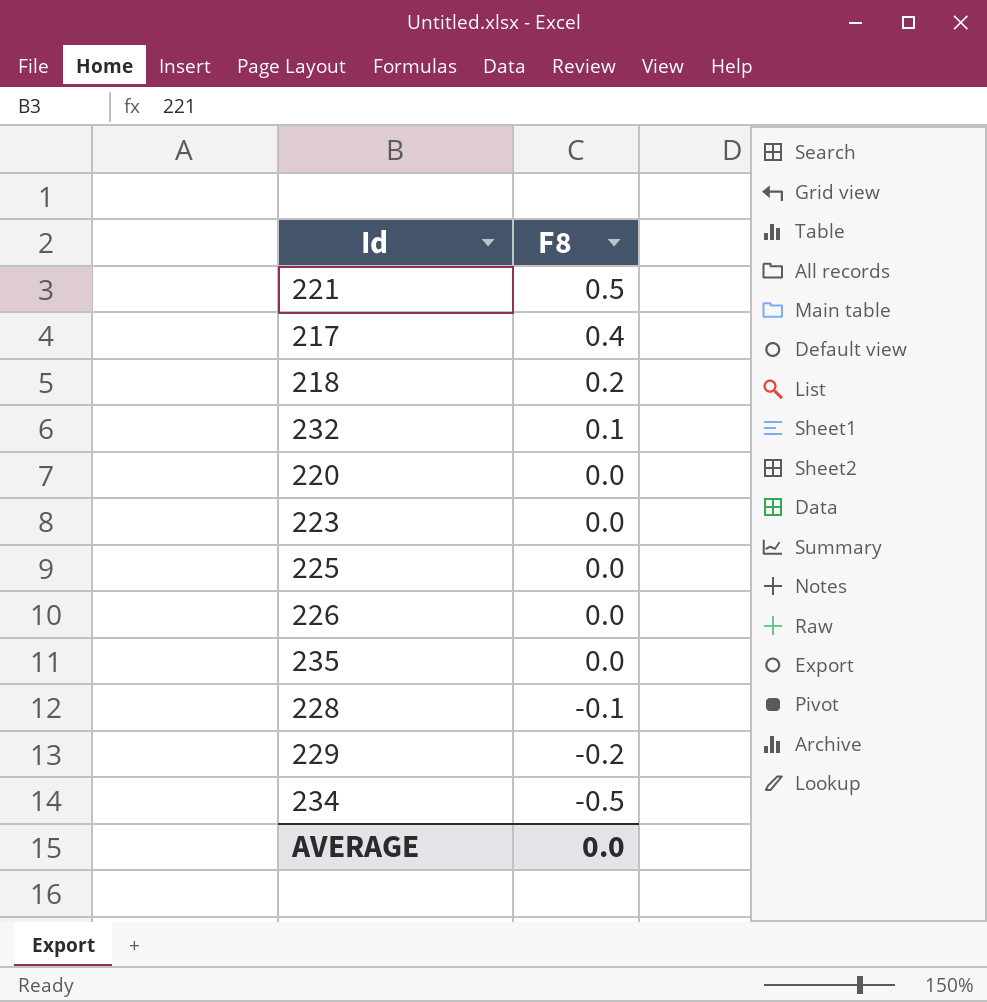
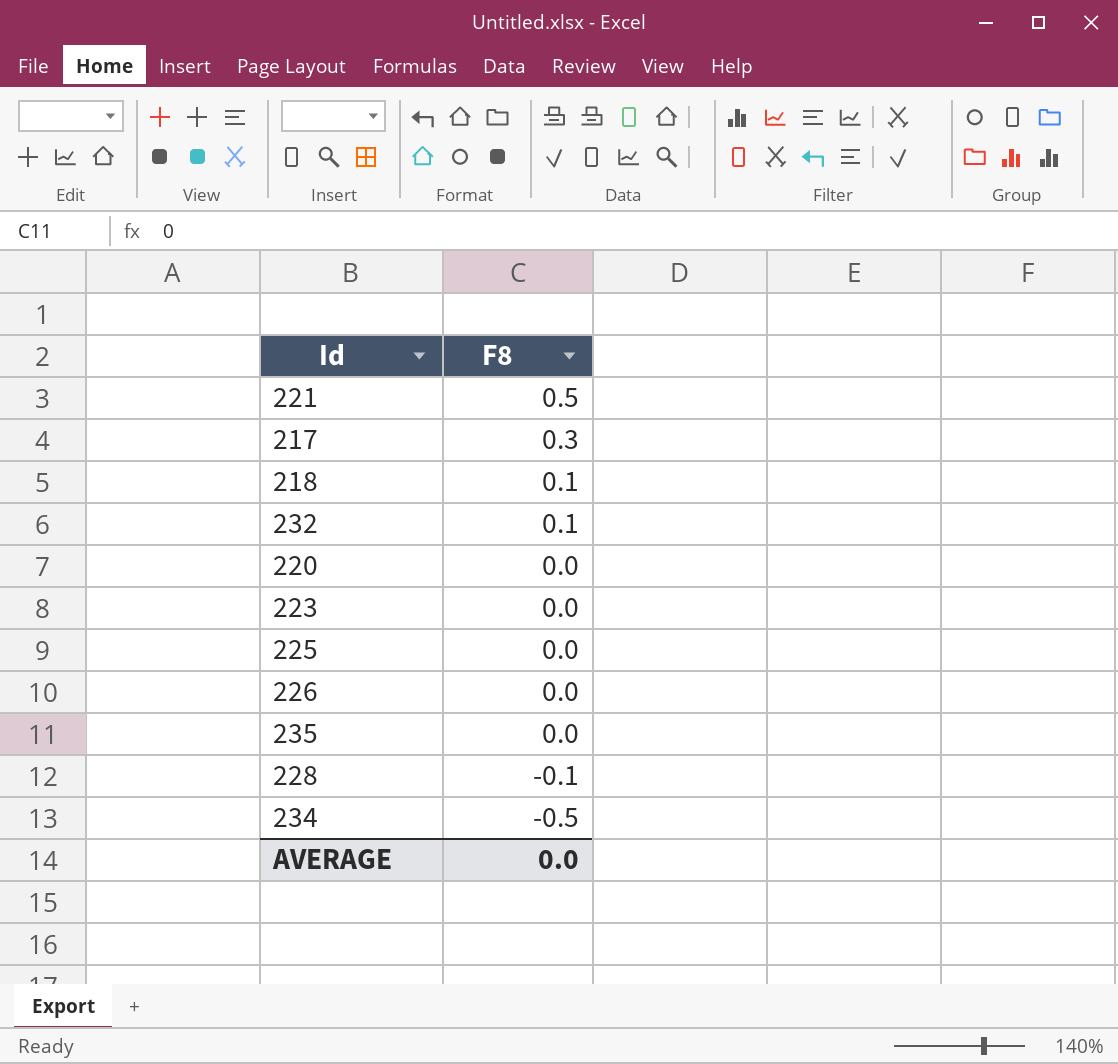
row 229: -0.2 -> none
217 | F8: 0.4 -> 0.3
218 | F8: 0.2 -> 0.1

